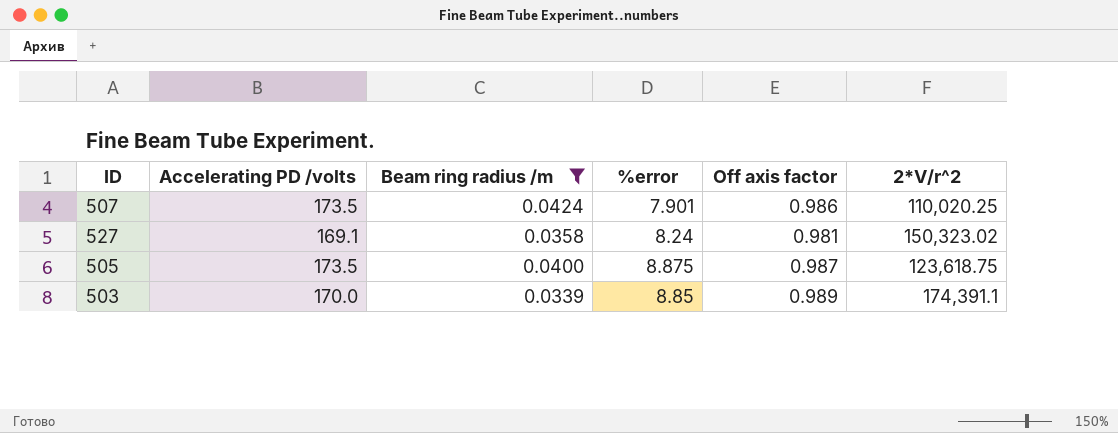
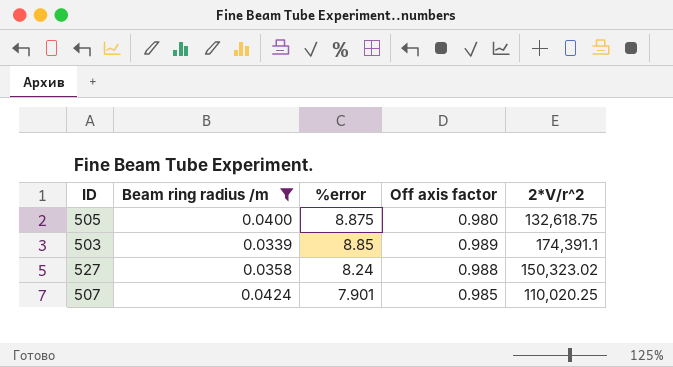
row order: none -> %error descending
column Accelerating PD /volts | position: 2 -> none
505 | Off axis factor: 0.987 -> 0.980
505 | 2*V/r^2: 123,618.75 -> 132,618.75
527 | Off axis factor: 0.981 -> 0.988
507 | Off axis factor: 0.986 -> 0.985

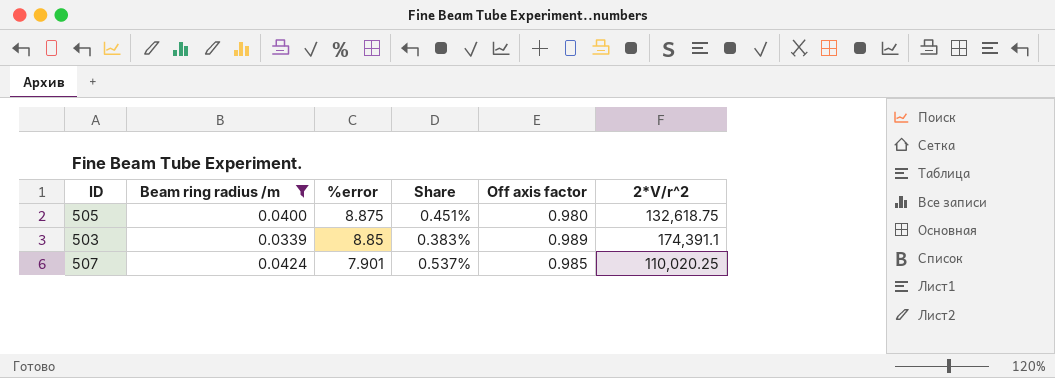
column Share | formula: none -> [Beam ring radius /m] / [%error]
row 527: 0.0358 | 8.24 | 0.988 | 150,323.02 -> none

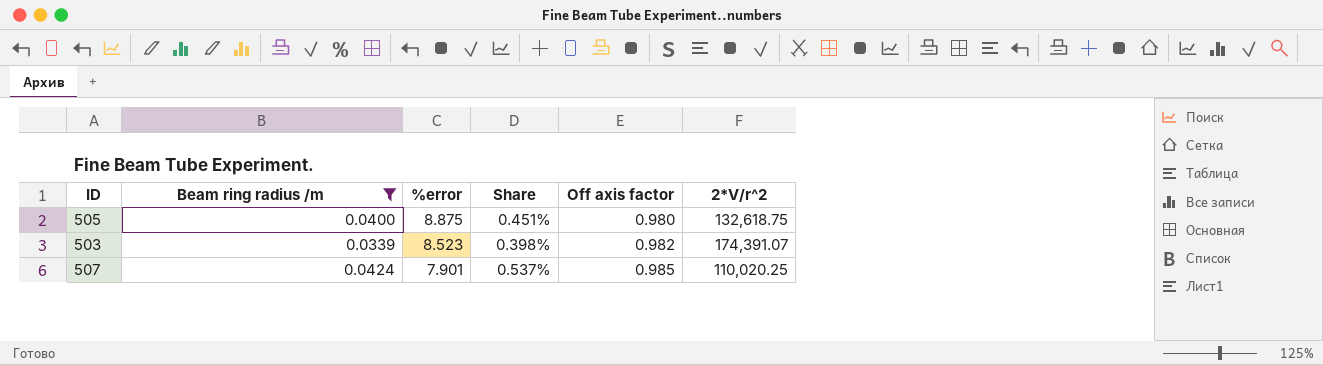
503 | %error: 8.85 -> 8.523
503 | Share: 0.383% -> 0.398%
503 | Off axis factor: 0.989 -> 0.982
503 | 2*V/r^2: 174,391.1 -> 174,391.07

